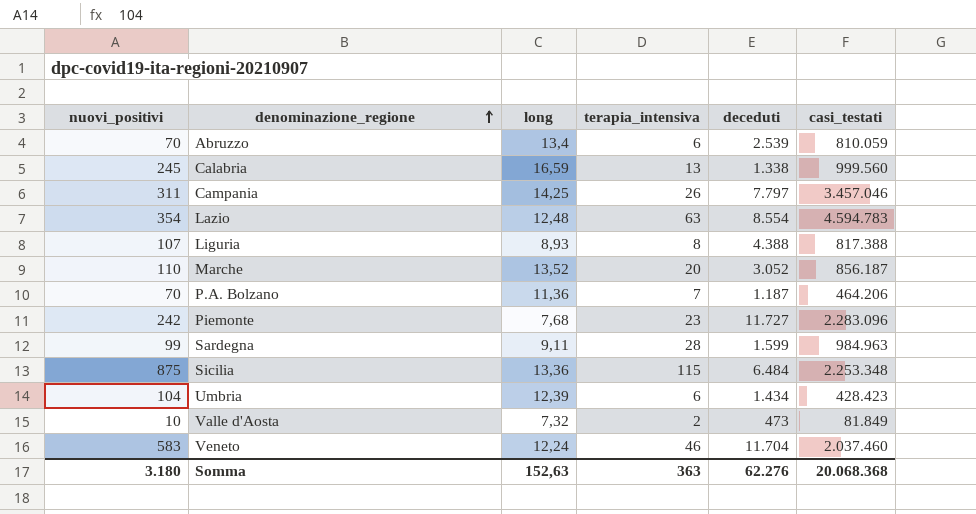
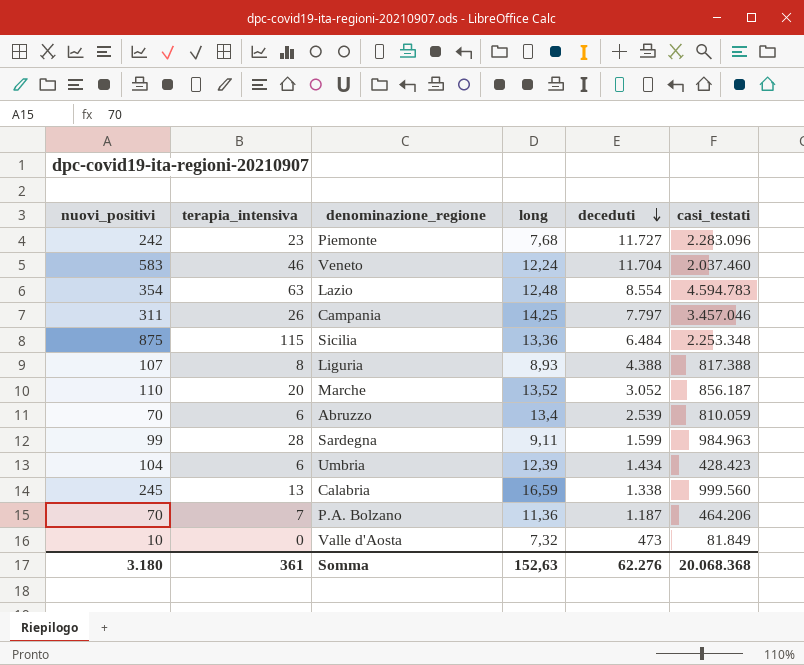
row order: denominazione_regione ascending -> deceduti descending
column terapia_intensiva | position: 4 -> 2
Valle d'Aosta | terapia_intensiva: 2 -> 0
Somma | terapia_intensiva: 363 -> 361

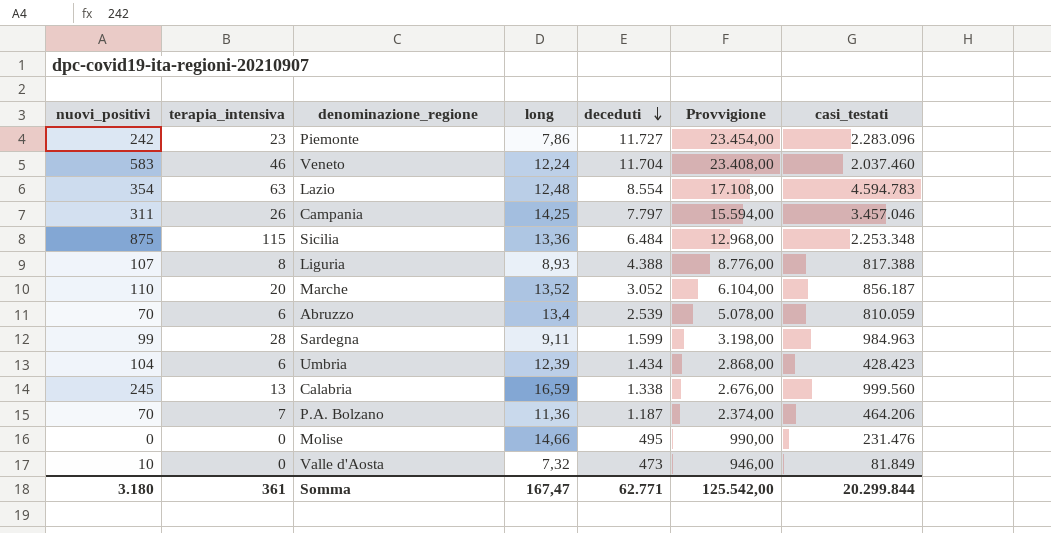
column Provvigione | formula: none -> [deceduti] * 2
Piemonte | long: 7,68 -> 7,86
row Molise: none -> 0 | 0 | 14,66 | 495 | 990,00 | 231.476
Somma | long: 152,63 -> 167,47
Somma | deceduti: 62.276 -> 62.771
Somma | casi_testati: 20.068.368 -> 20.299.844

